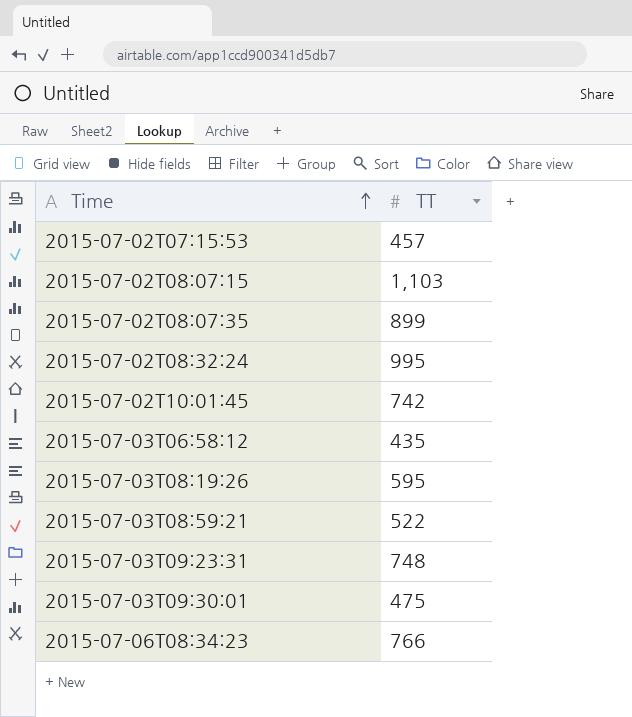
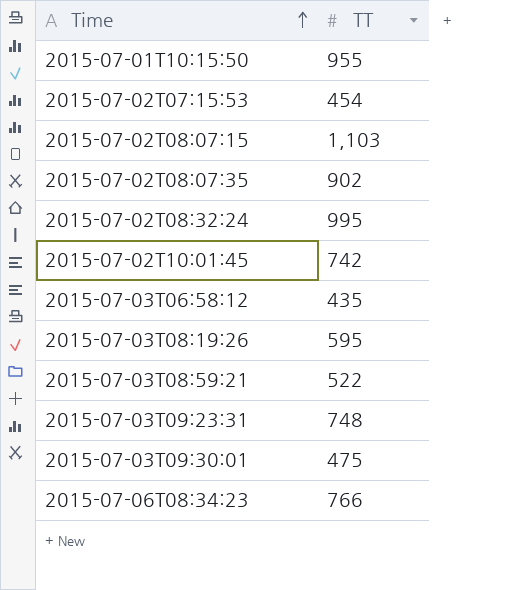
row 2015-07-01T10:15:50: none -> 955
2015-07-02T07:15:53 | TT: 457 -> 454
2015-07-02T08:07:35 | TT: 899 -> 902

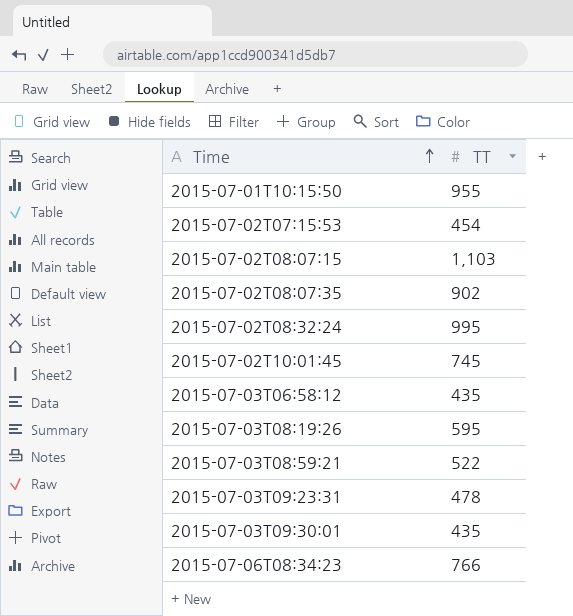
2015-07-02T10:01:45 | TT: 742 -> 745
2015-07-03T09:23:31 | TT: 748 -> 478
2015-07-03T09:30:01 | TT: 475 -> 435

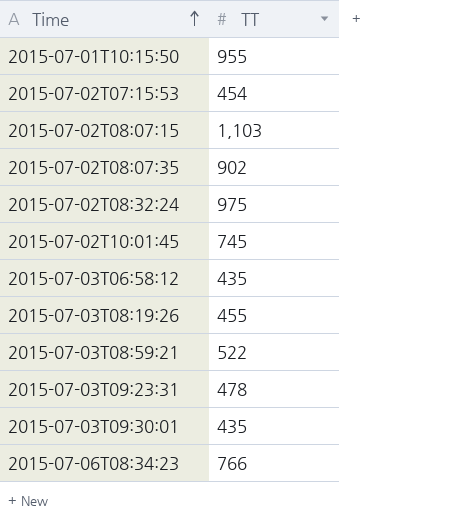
2015-07-02T08:32:24 | TT: 995 -> 975
2015-07-03T08:19:26 | TT: 595 -> 455

